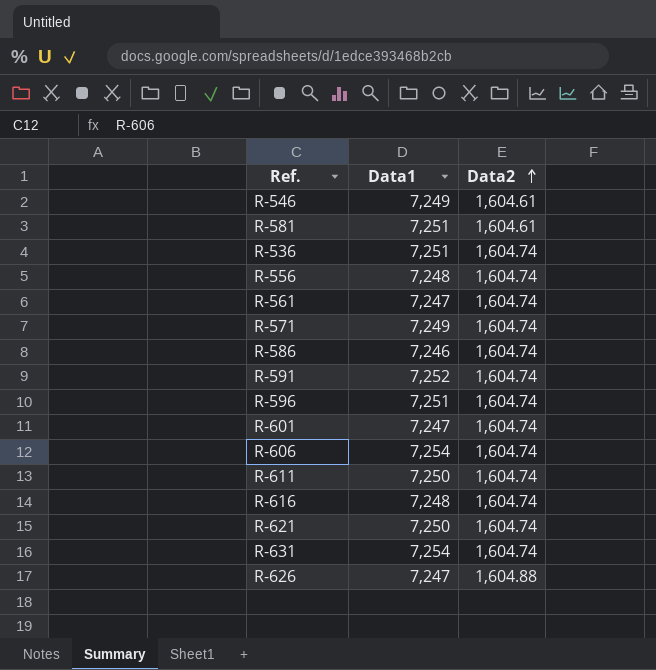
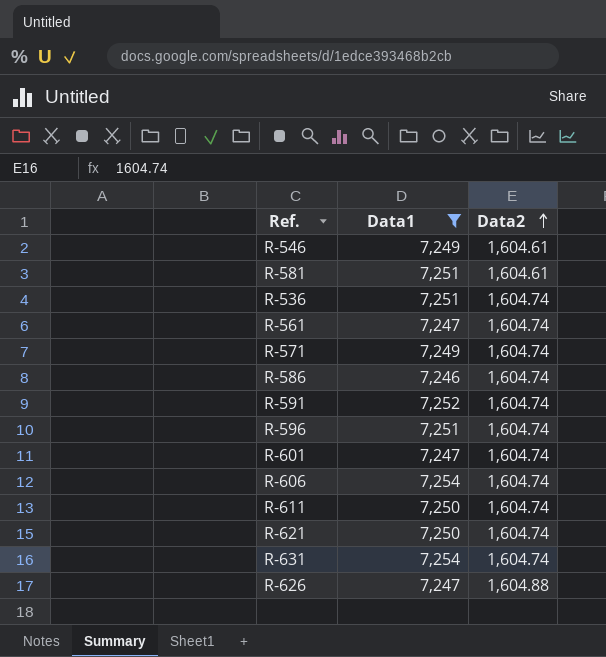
filter: none -> Data1 != 7,248

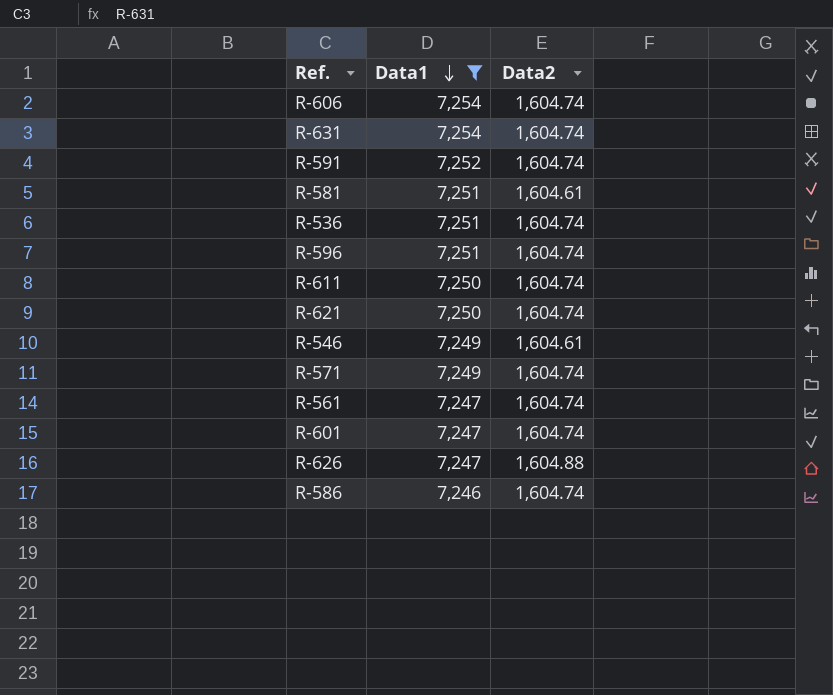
row order: Data2 ascending -> Data1 descending

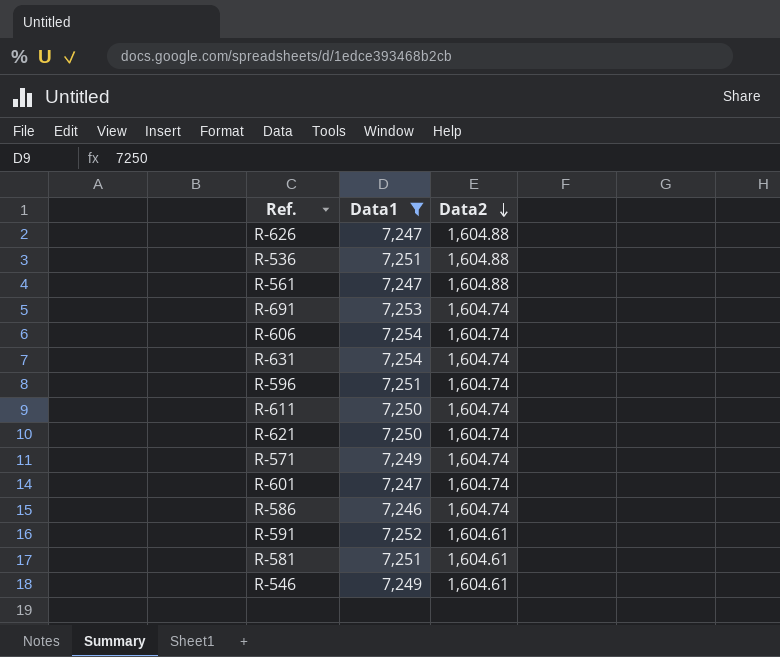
row order: Data1 descending -> Data2 descending
R-536 | Data2: 1,604.74 -> 1,604.88
R-561 | Data2: 1,604.74 -> 1,604.88
row R-691: none -> 7,253 | 1,604.74
R-591 | Data2: 1,604.74 -> 1,604.61

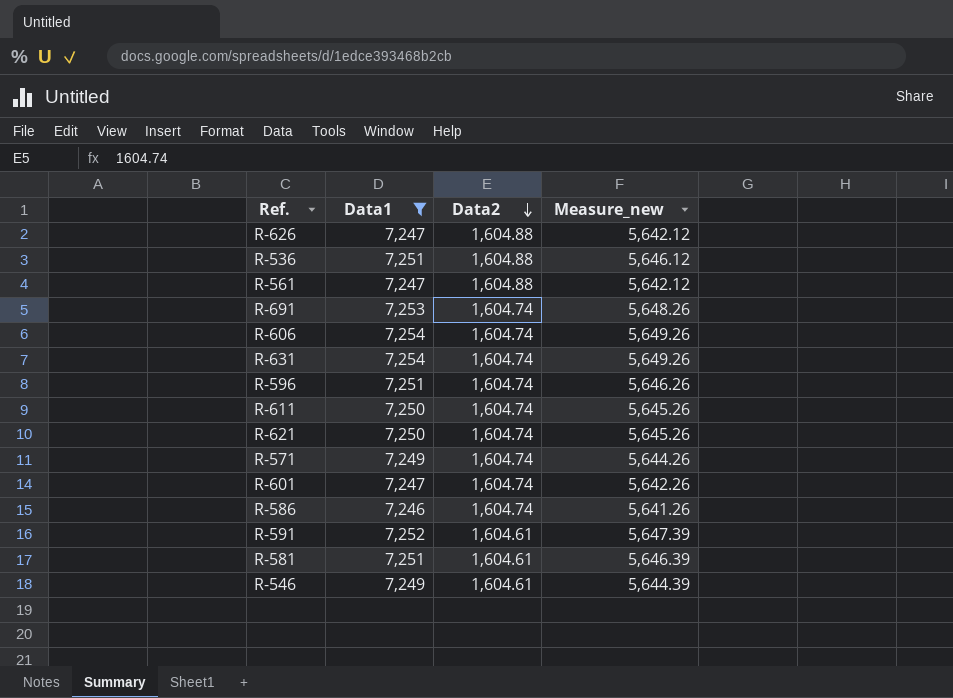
column Measure_new | formula: none -> [Data1] - [Data2]

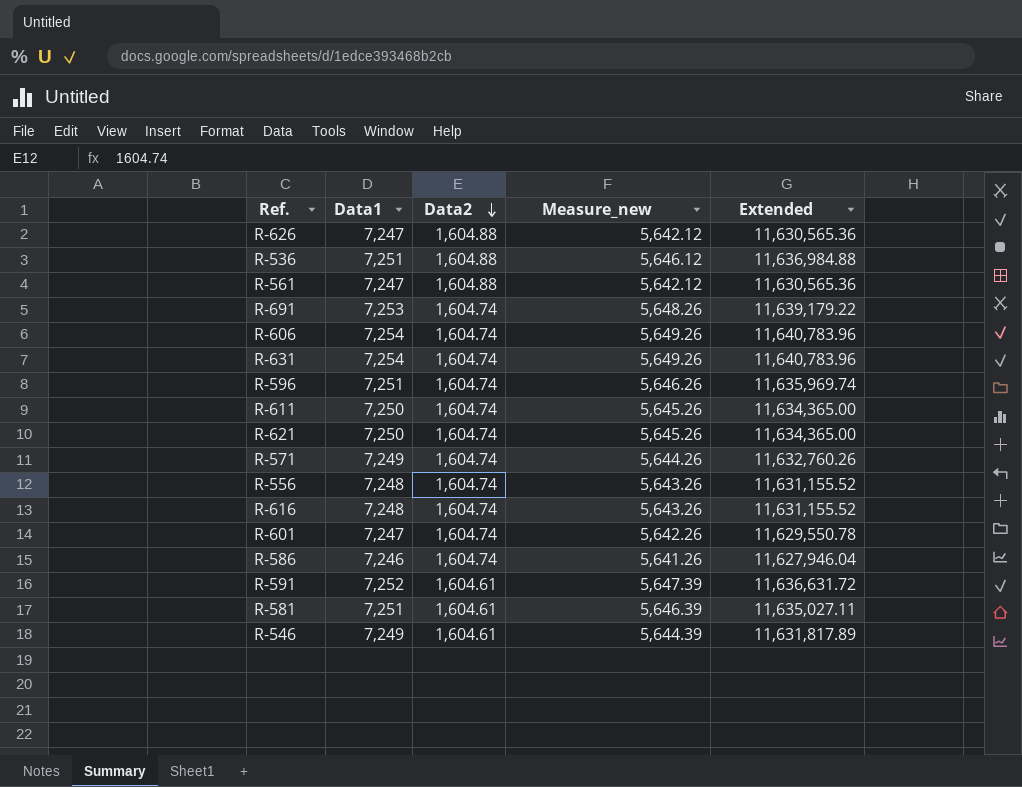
filter: Data1 != 7,248 -> none
column Extended | formula: none -> [Data1] * [Data2]

